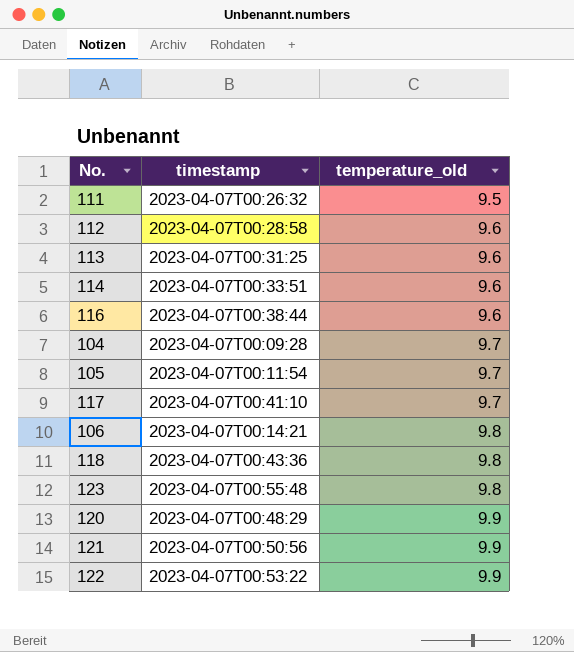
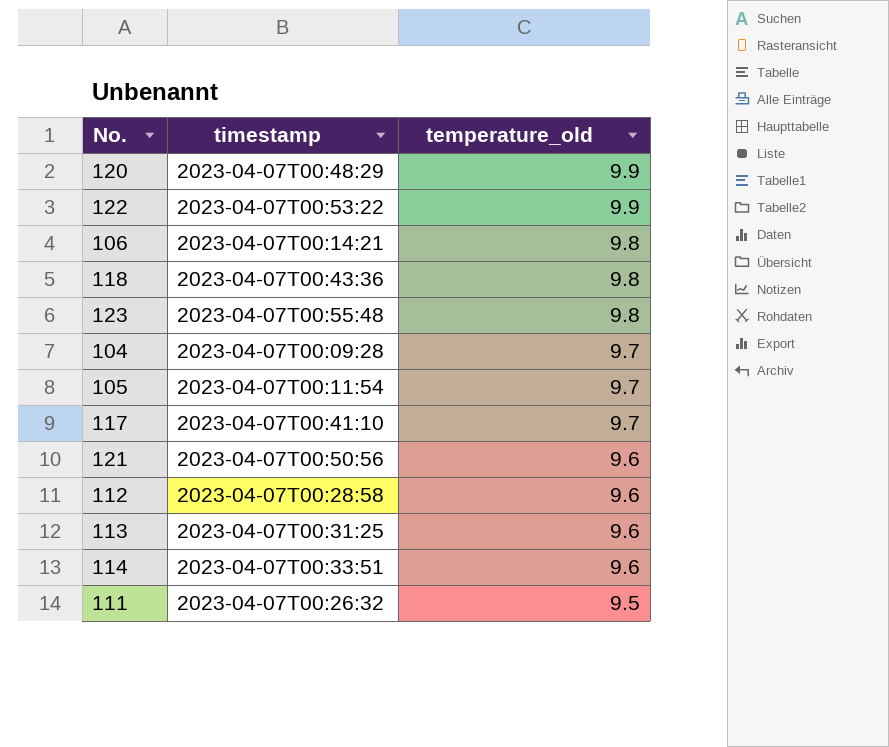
row order: temperature_old ascending -> temperature_old descending
row 116: 2023-04-07T00:38:44 | 9.6 -> none
121 | temperature_old: 9.9 -> 9.6

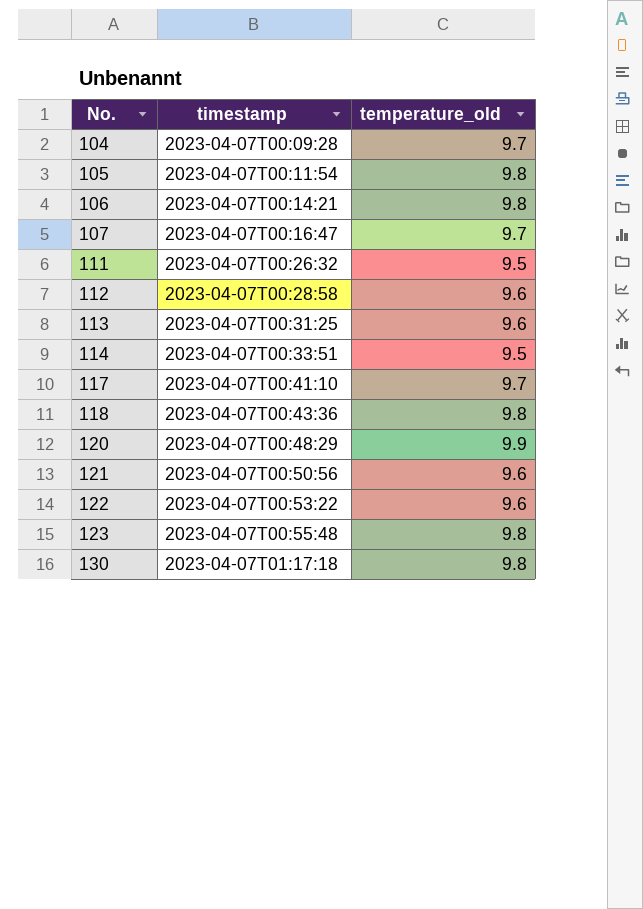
row order: temperature_old descending -> No. ascending
105 | temperature_old: 9.7 -> 9.8
row 107: none -> 2023-04-07T00:16:47 | 9.7
114 | temperature_old: 9.6 -> 9.5
122 | temperature_old: 9.9 -> 9.6
row 130: none -> 2023-04-07T01:17:18 | 9.8

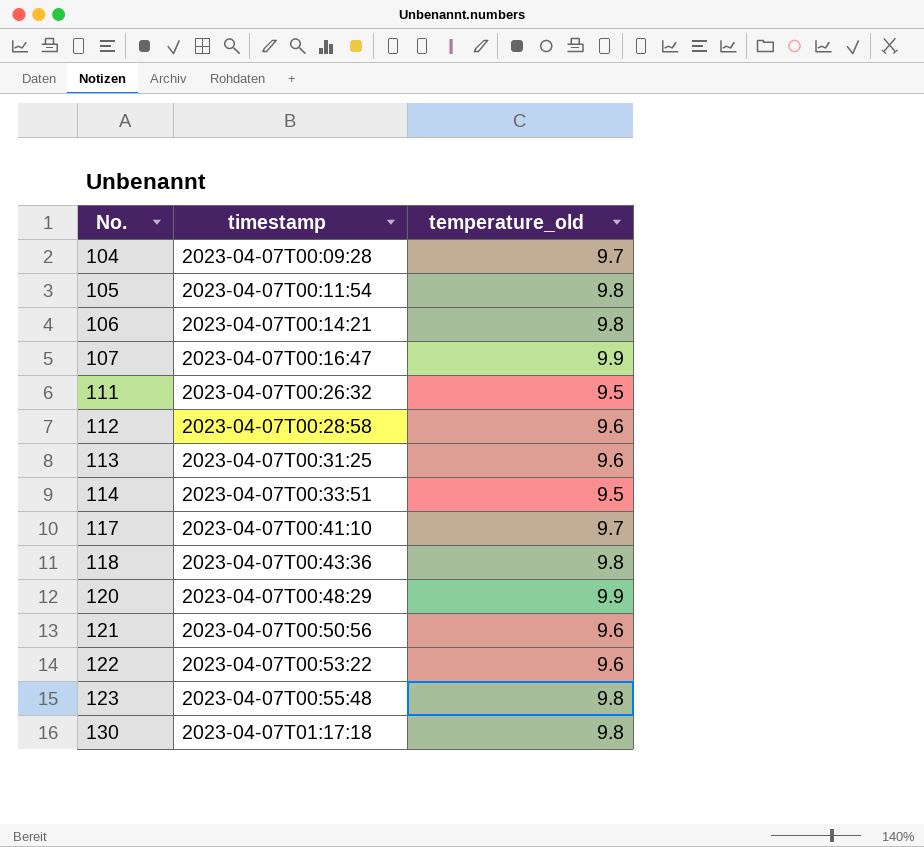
107 | temperature_old: 9.7 -> 9.9

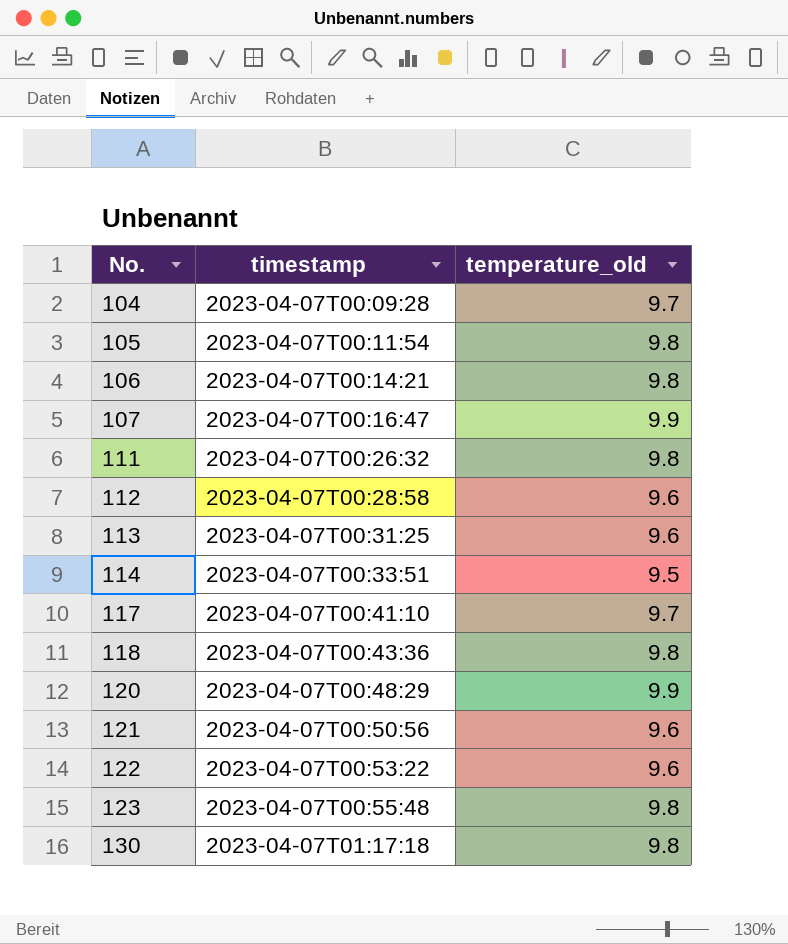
111 | temperature_old: 9.5 -> 9.8

